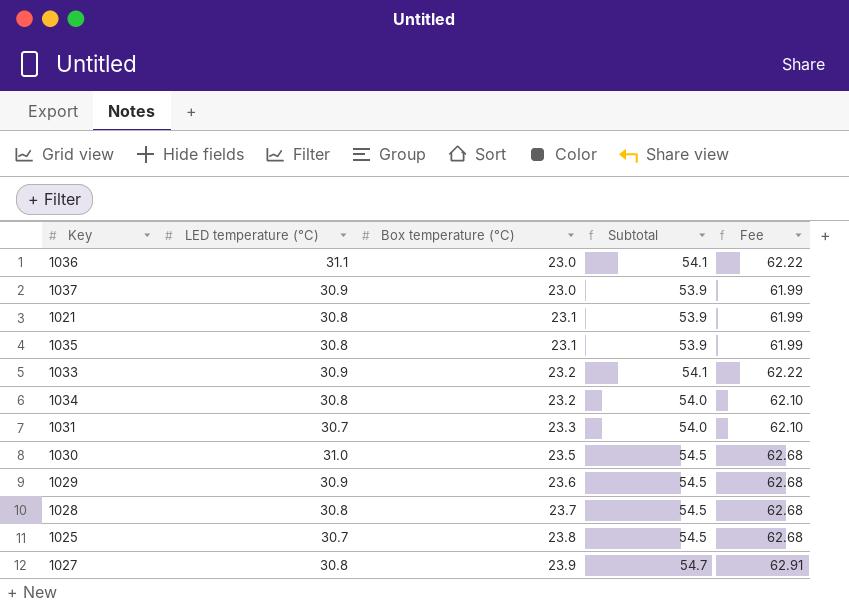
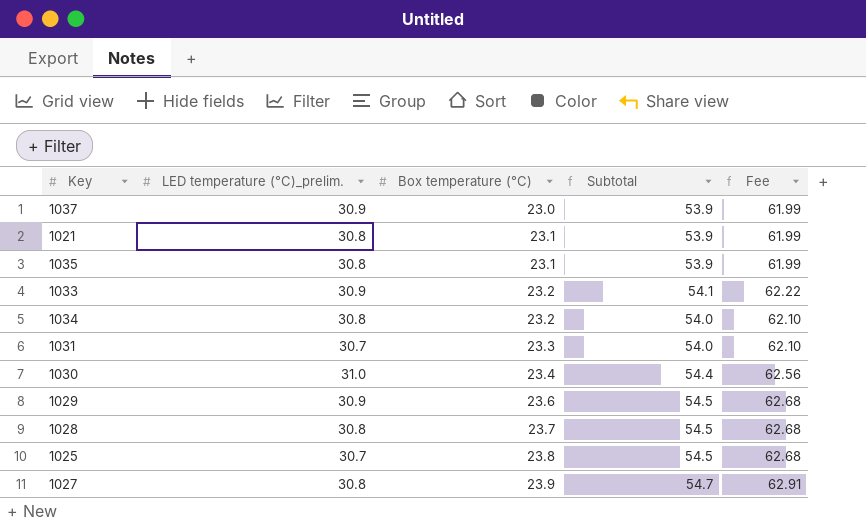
column name: LED temperature (°C) -> LED temperature (°C)_prelim.
row 1036: 31.1 | 23.0 | 54.1 | 62.22 -> none
1030 | Box temperature (°C): 23.5 -> 23.4
1030 | Subtotal: 54.5 -> 54.4
1030 | Fee: 62.68 -> 62.56

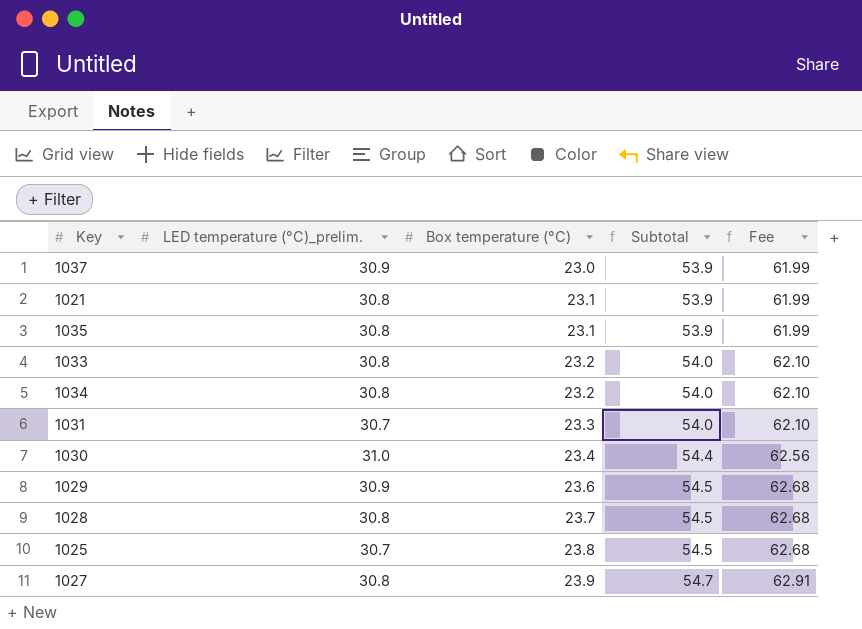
1033 | LED temperature (°C)_prelim.: 30.9 -> 30.8
1033 | Subtotal: 54.1 -> 54.0
1033 | Fee: 62.22 -> 62.10

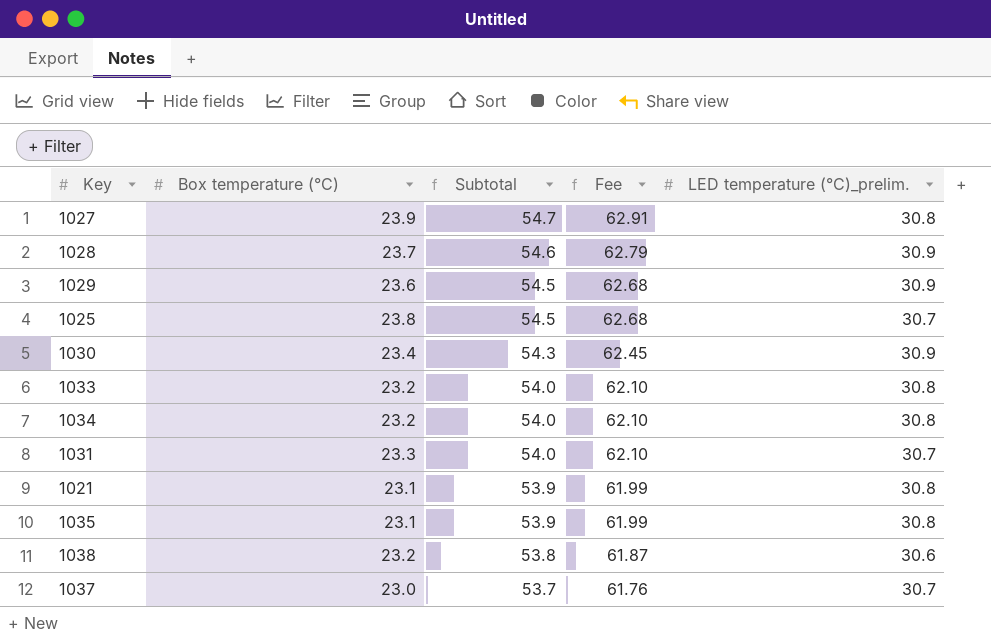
row order: Box temperature (°C) ascending -> Subtotal descending
column LED temperature (°C)_prelim. | position: 2 -> 5
1028 | Subtotal: 54.5 -> 54.6
1028 | Fee: 62.68 -> 62.79
1028 | LED temperature (°C)_prelim.: 30.8 -> 30.9
1030 | Subtotal: 54.4 -> 54.3
1030 | Fee: 62.56 -> 62.45
1030 | LED temperature (°C)_prelim.: 31.0 -> 30.9
row 1038: none -> 23.2 | 53.8 | 61.87 | 30.6
1037 | Subtotal: 53.9 -> 53.7
1037 | Fee: 61.99 -> 61.76
1037 | LED temperature (°C)_prelim.: 30.9 -> 30.7

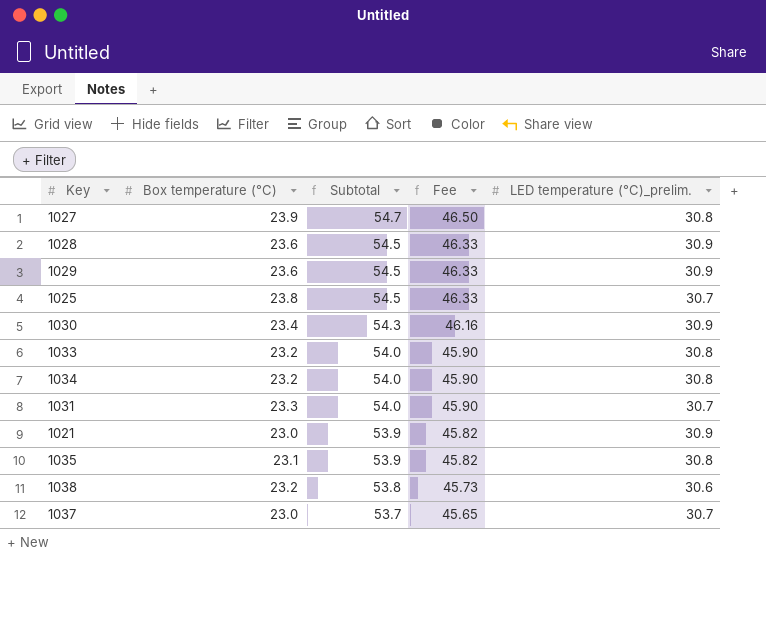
column Fee | formula: [Subtotal] * 1.15 -> [Subtotal] * 0.85
1028 | Box temperature (°C): 23.7 -> 23.6
1028 | Subtotal: 54.6 -> 54.5
1021 | Box temperature (°C): 23.1 -> 23.0
1021 | LED temperature (°C)_prelim.: 30.8 -> 30.9

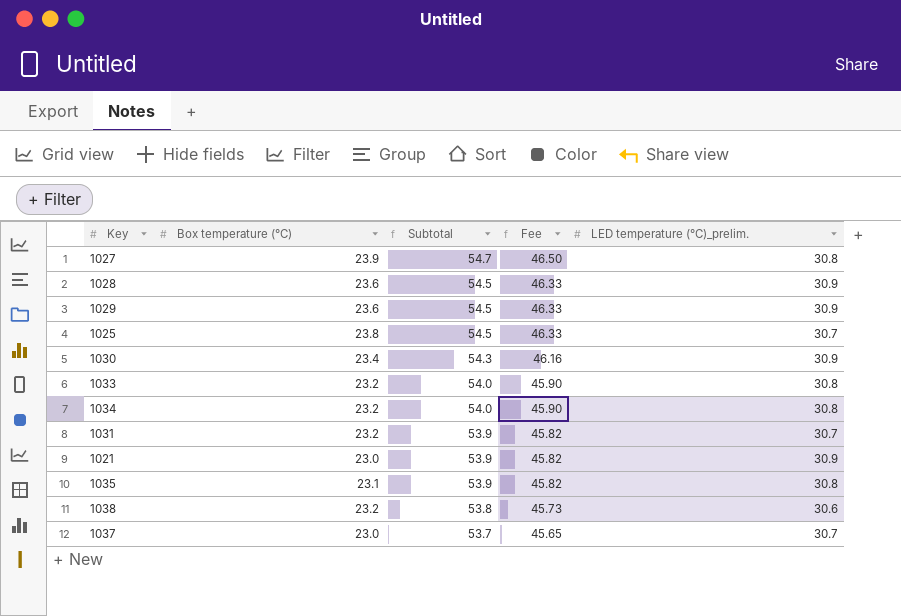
1031 | Box temperature (°C): 23.3 -> 23.2
1031 | Subtotal: 54.0 -> 53.9
1031 | Fee: 45.90 -> 45.82

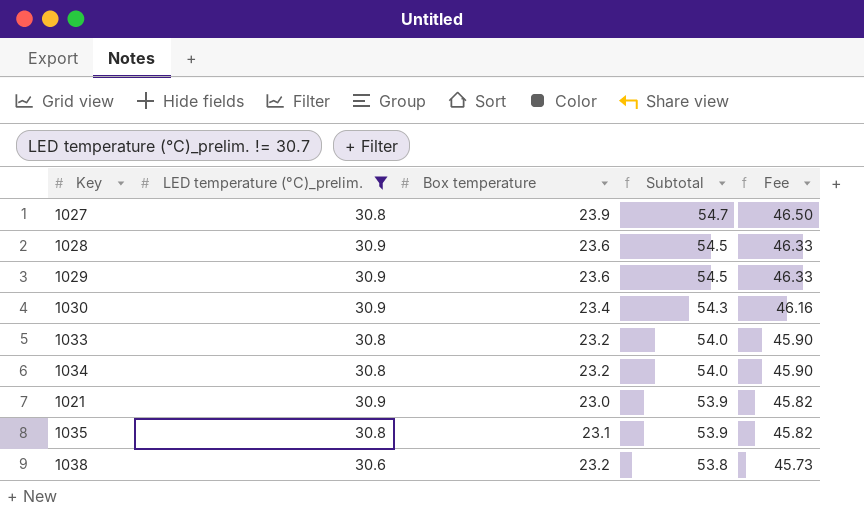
filter: none -> LED temperature (°C)_prelim. != 30.7
column LED temperature (°C)_prelim. | position: 5 -> 2
column name: Box temperature (°C) -> Box temperature

